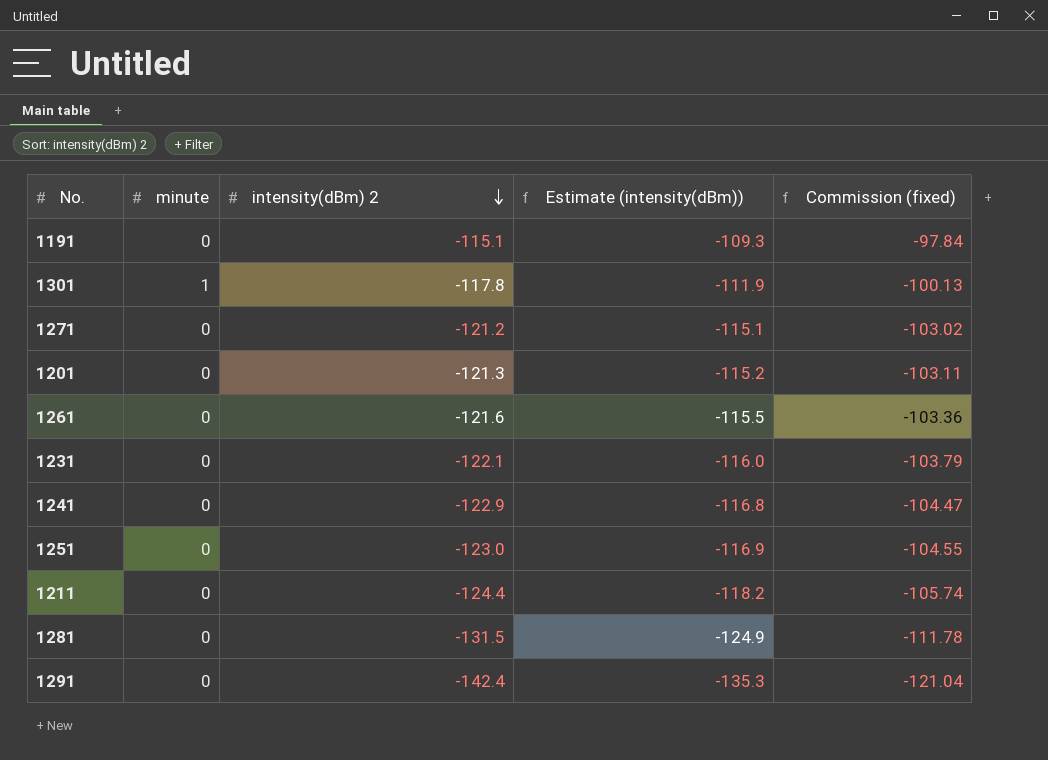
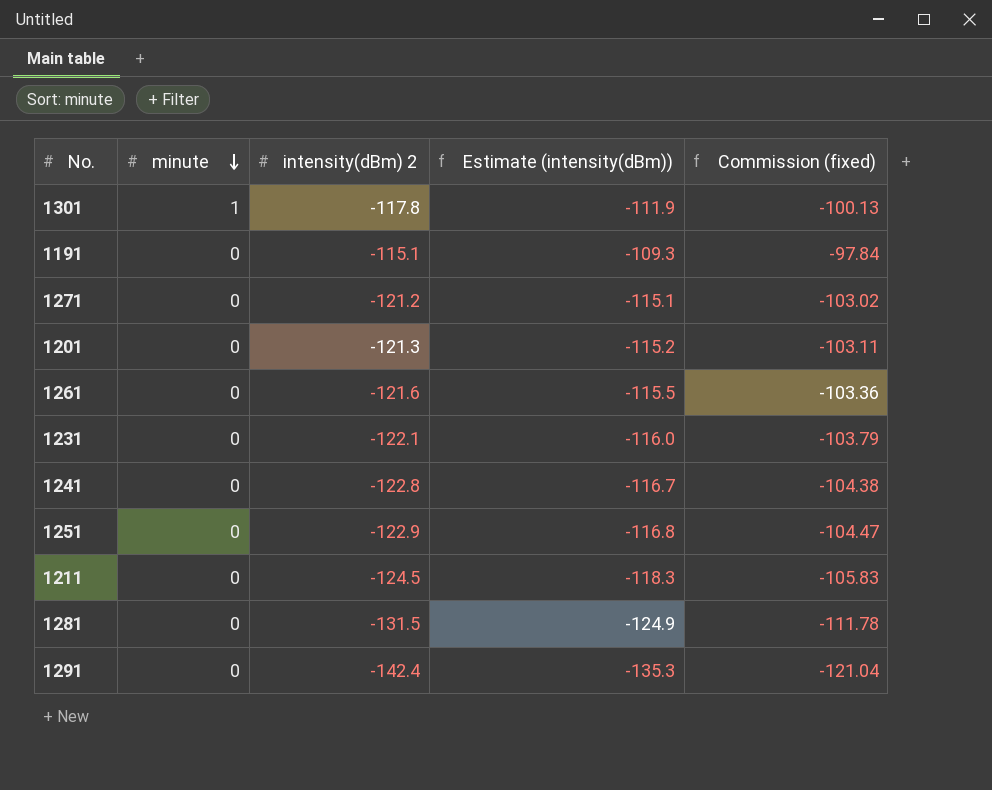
row order: intensity(dBm) 2 descending -> minute descending
1241 | intensity(dBm) 2: -122.9 -> -122.8
1241 | Estimate (intensity(dBm)): -116.8 -> -116.7
1241 | Commission (fixed): -104.47 -> -104.38
1251 | intensity(dBm) 2: -123.0 -> -122.9
1251 | Estimate (intensity(dBm)): -116.9 -> -116.8
1251 | Commission (fixed): -104.55 -> -104.47
1211 | intensity(dBm) 2: -124.4 -> -124.5
1211 | Estimate (intensity(dBm)): -118.2 -> -118.3
1211 | Commission (fixed): -105.74 -> -105.83

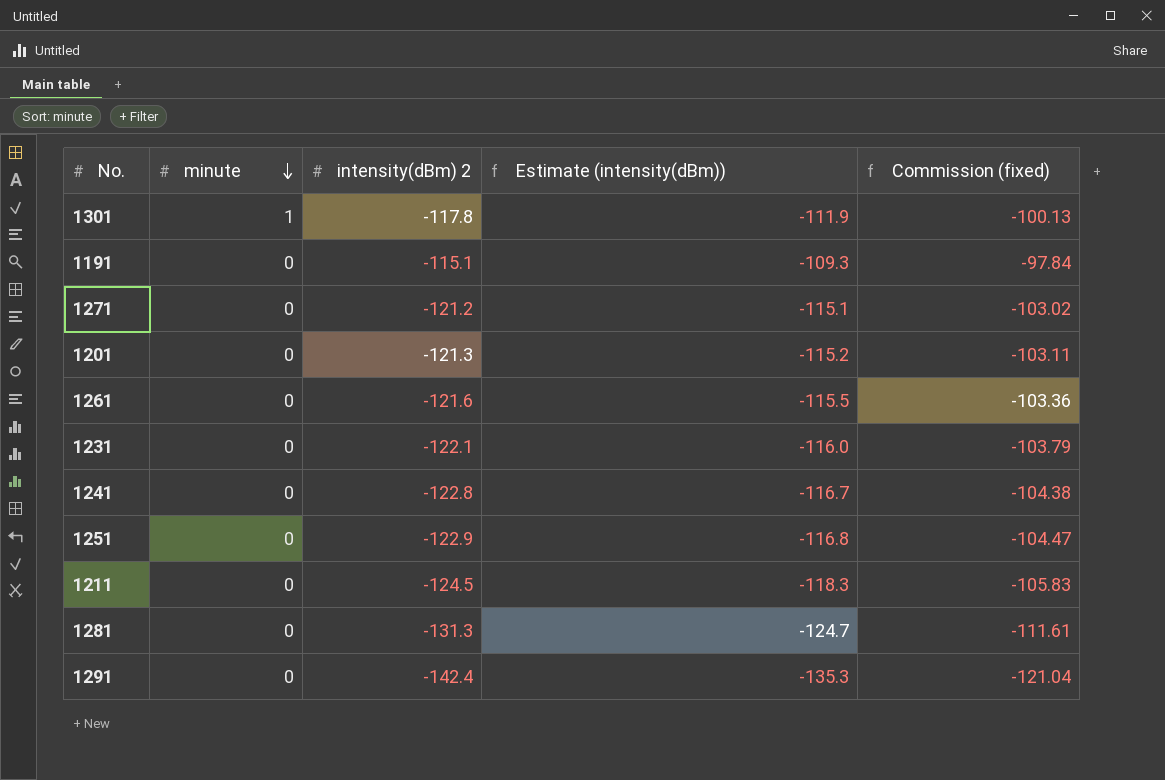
1281 | intensity(dBm) 2: -131.5 -> -131.3
1281 | Estimate (intensity(dBm)): -124.9 -> -124.7
1281 | Commission (fixed): -111.78 -> -111.61

